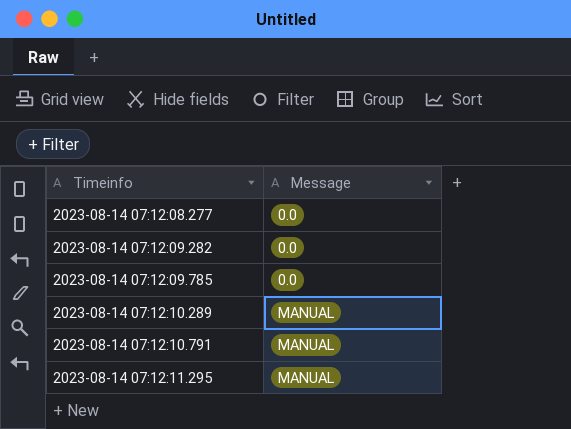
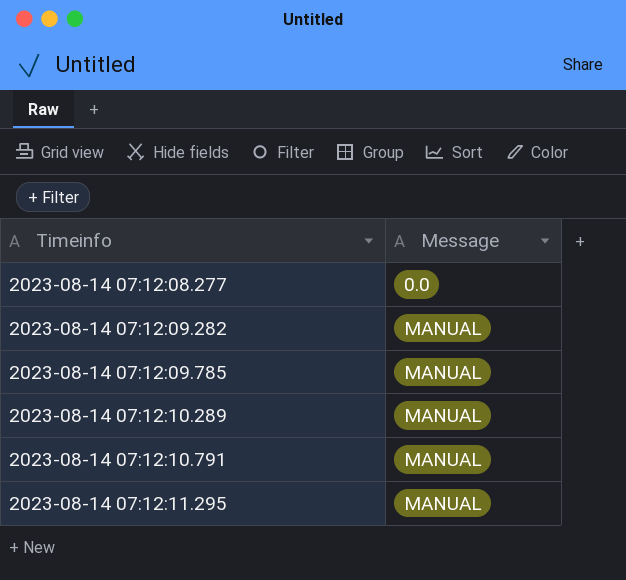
2023-08-14 07:12:09.282 | Message: 0.0 -> MANUAL
2023-08-14 07:12:09.785 | Message: 0.0 -> MANUAL

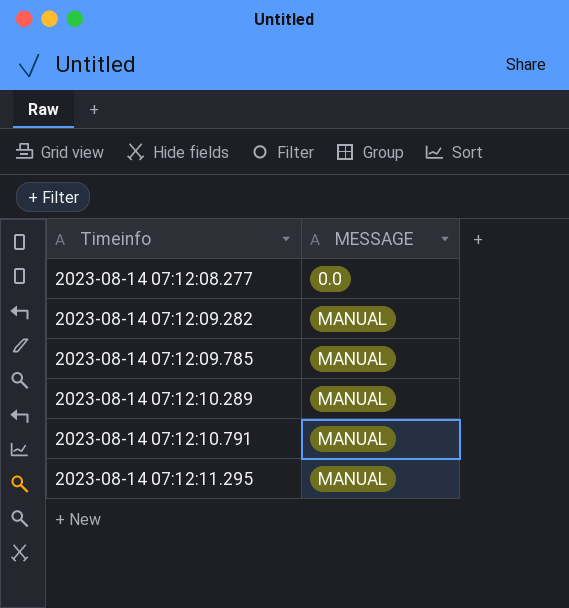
column name: Message -> MESSAGE

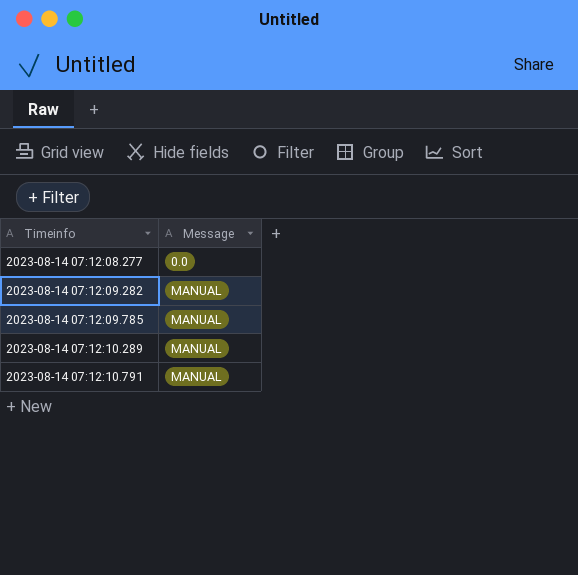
column name: MESSAGE -> Message
row 2023-08-14 07:12:11.295: MANUAL -> none

